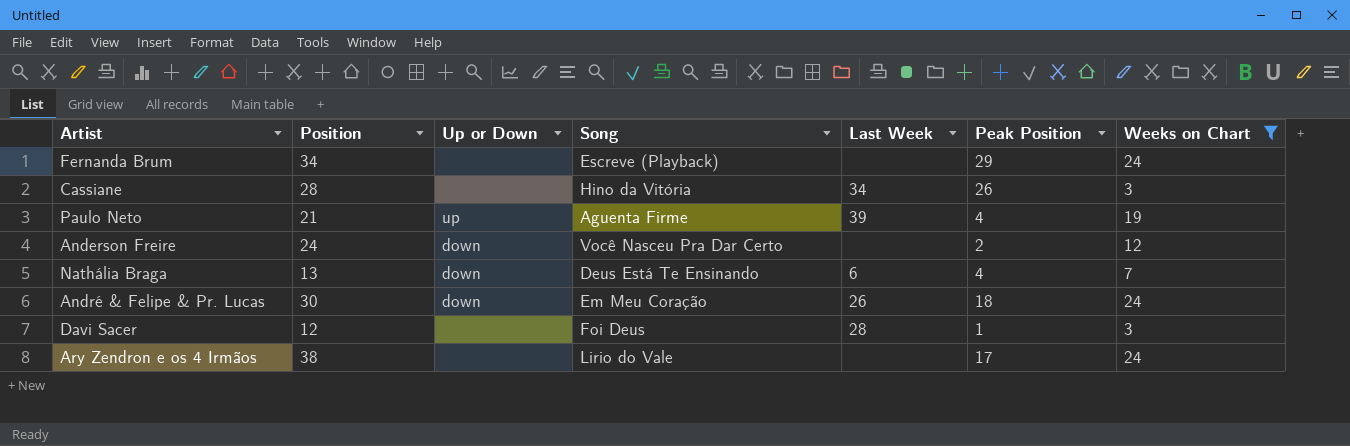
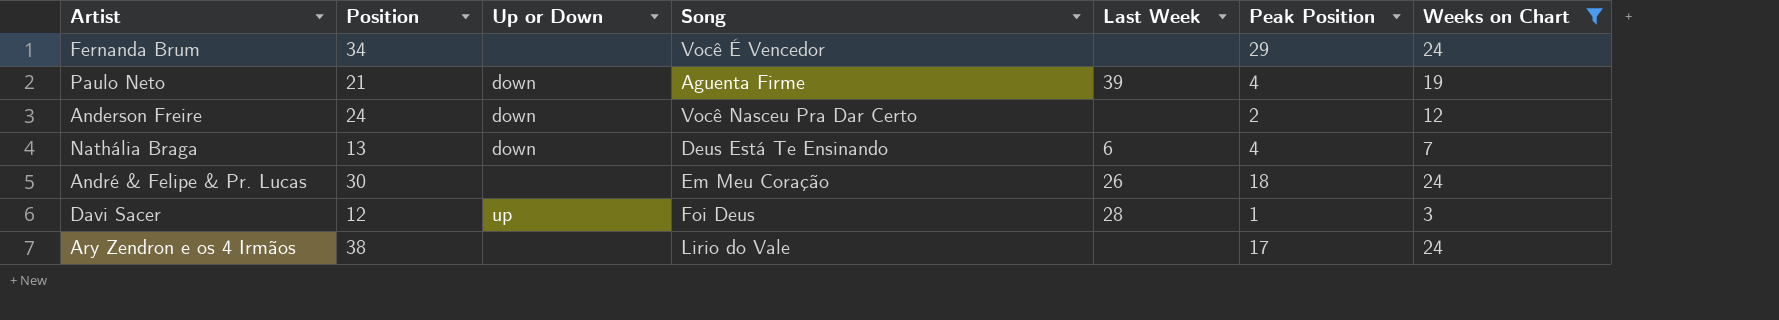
row Cassiane: 28 | none | Hino da Vitória | 34 | 26 | 3 -> none
Fernanda Brum | Song: Escreve (Playback) -> Você É Vencedor
Paulo Neto | Up or Down: up -> down
André & Felipe & Pr. Lucas | Up or Down: down -> none
Davi Sacer | Up or Down: none -> up

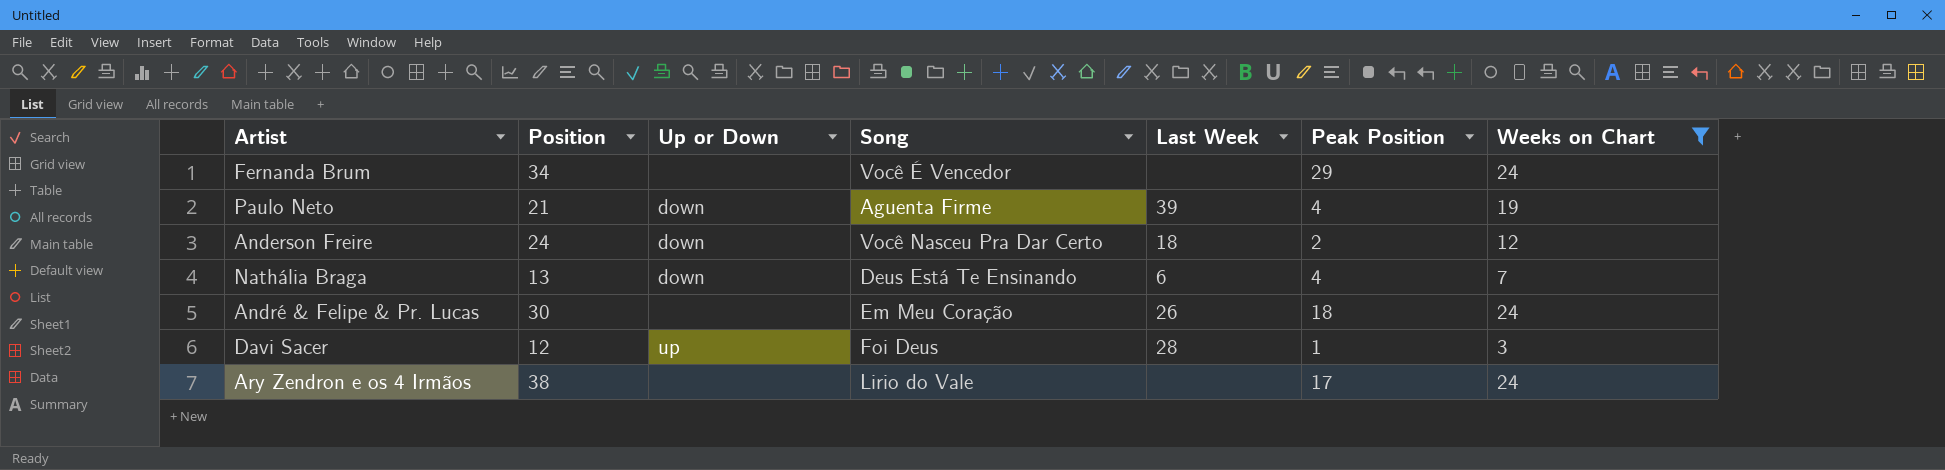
Anderson Freire | Last Week: none -> 18

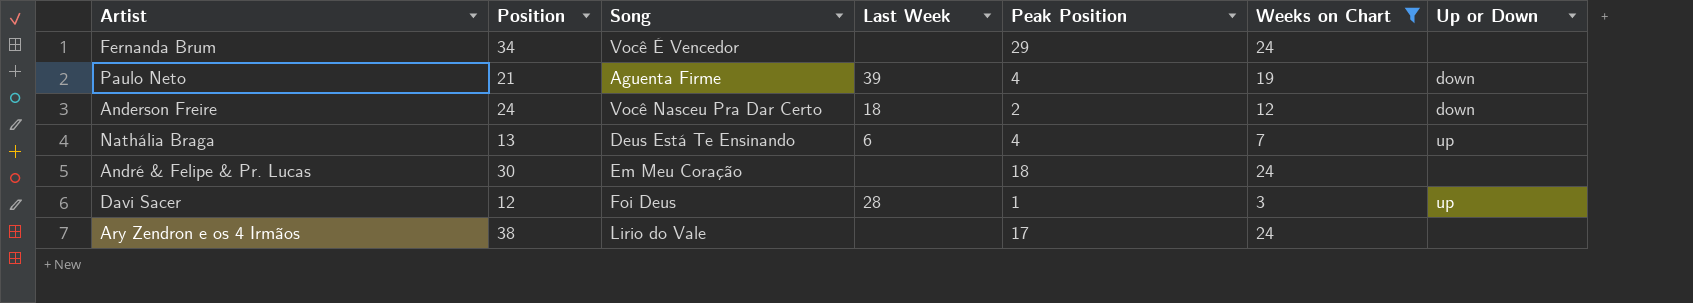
column Up or Down | position: 3 -> 7
Nathália Braga | Up or Down: down -> up
André & Felipe & Pr. Lucas | Last Week: 26 -> none

